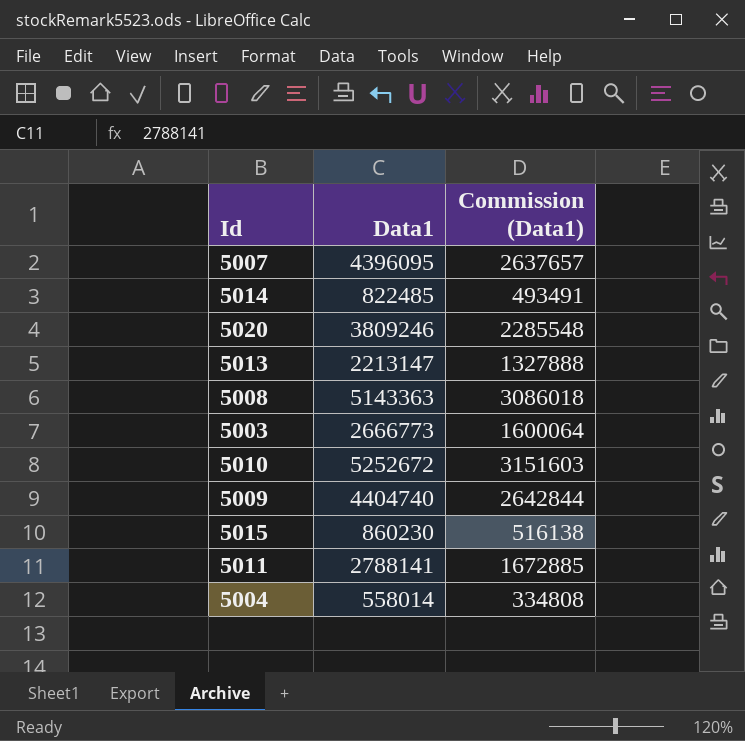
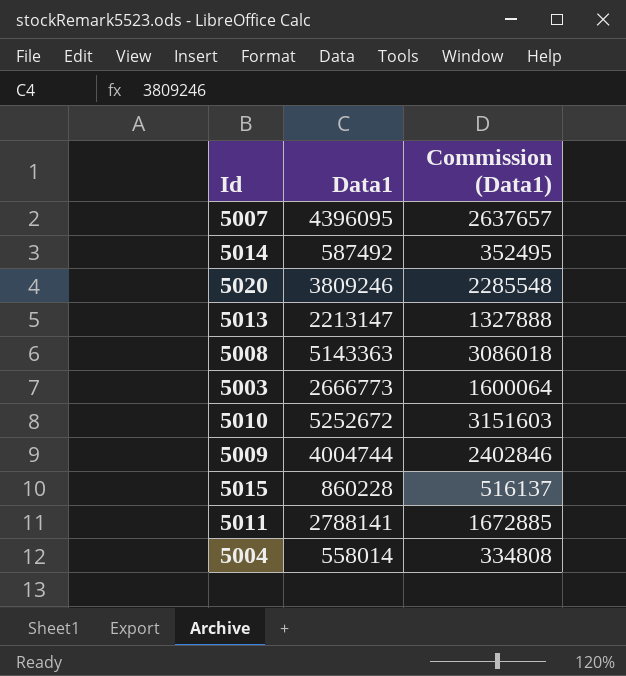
5014 | Data1: 822485 -> 587492
5014 | Commission (Data1): 493491 -> 352495
5009 | Data1: 4404740 -> 4004744
5009 | Commission (Data1): 2642844 -> 2402846
5015 | Data1: 860230 -> 860228
5015 | Commission (Data1): 516138 -> 516137

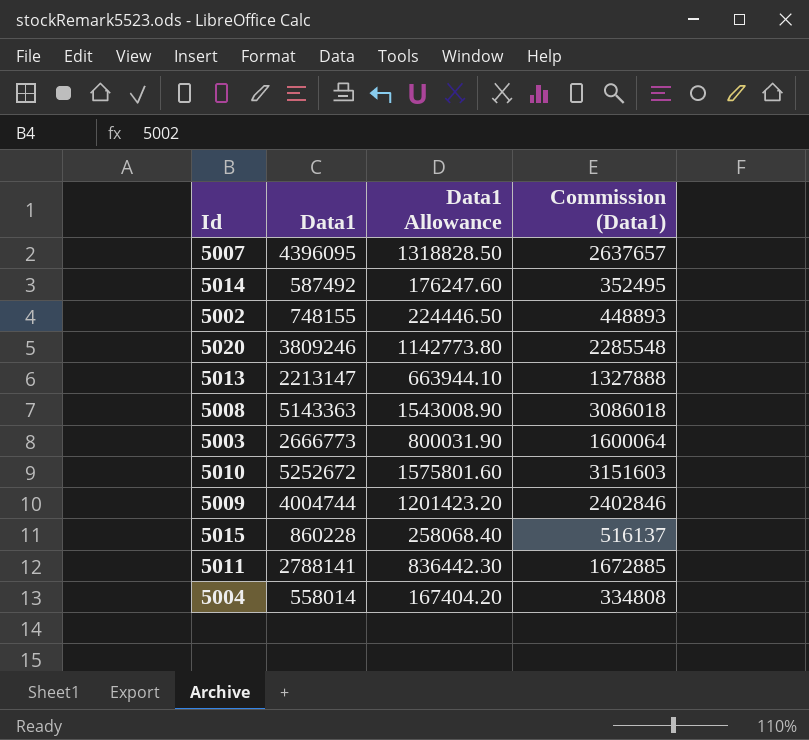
column Data1 Allowance | formula: none -> [Data1] * 0.3
row 5002: none -> 748155 | 224446.50 | 448893

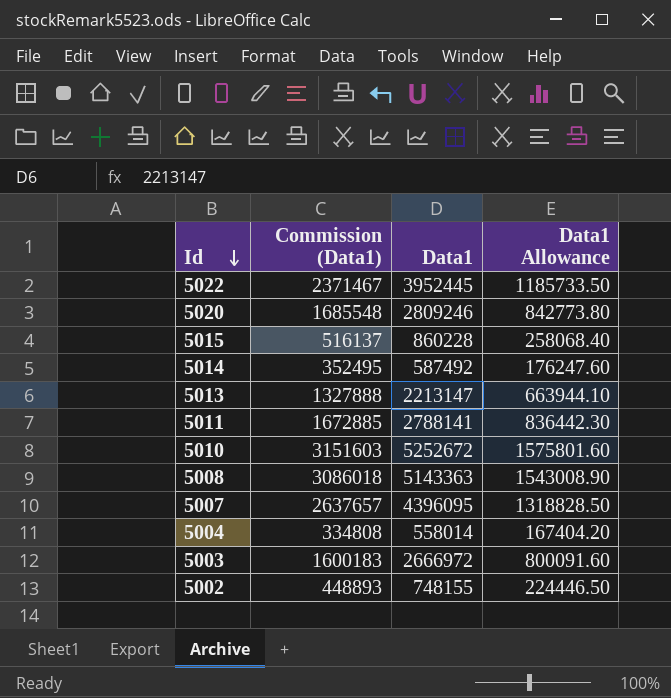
row order: none -> Id descending
column Commission (Data1) | position: 4 -> 2
row 5009: 4004744 | 1201423.20 | 2402846 -> none
row 5022: none -> 2371467 | 3952445 | 1185733.50
5020 | Commission (Data1): 2285548 -> 1685548
5020 | Data1: 3809246 -> 2809246
5020 | Data1 Allowance: 1142773.80 -> 842773.80
5003 | Commission (Data1): 1600064 -> 1600183
5003 | Data1: 2666773 -> 2666972
5003 | Data1 Allowance: 800031.90 -> 800091.60

